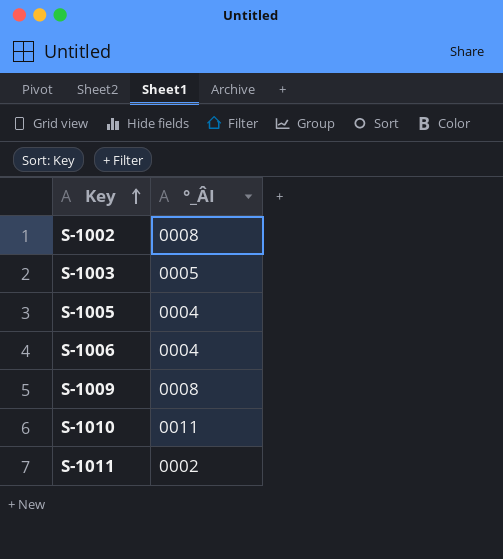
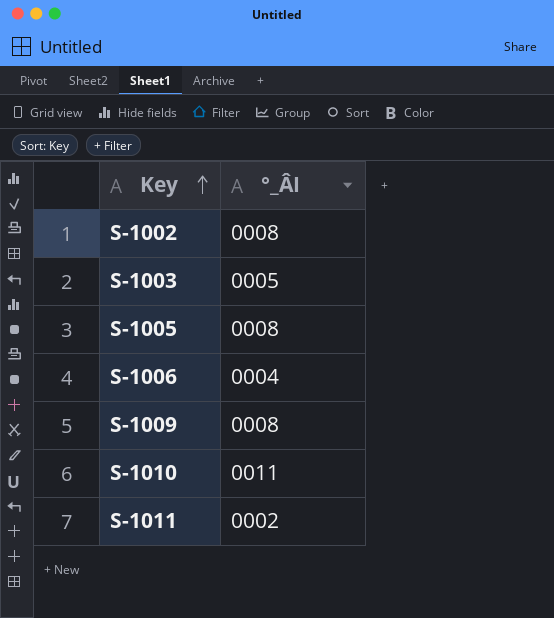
S-1005 | °_ÂI: 0004 -> 0008

